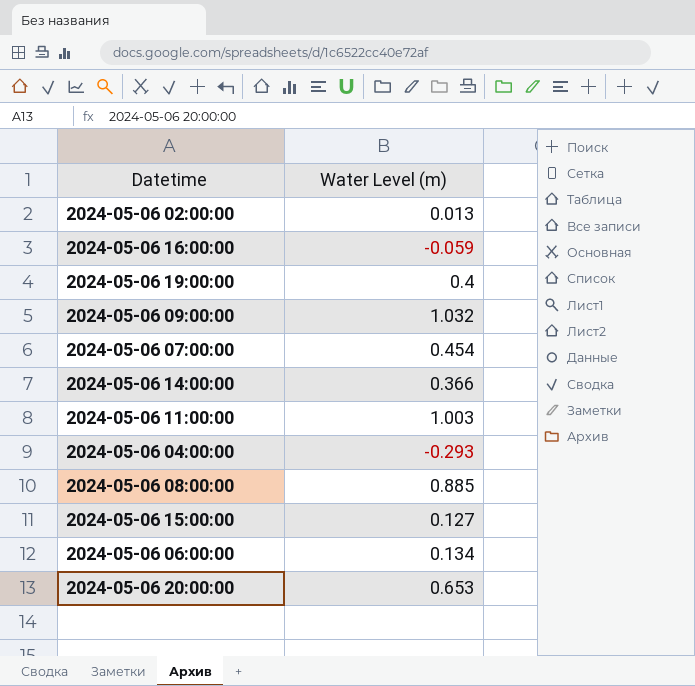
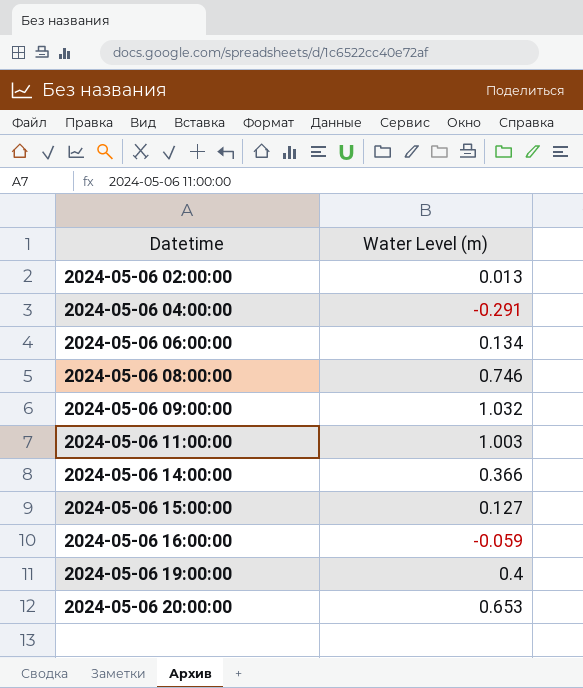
row order: none -> Datetime ascending
row 2024-05-06 07:00:00: 0.454 -> none
2024-05-06 04:00:00 | Water Level (m): -0.293 -> -0.291
2024-05-06 08:00:00 | Water Level (m): 0.885 -> 0.746

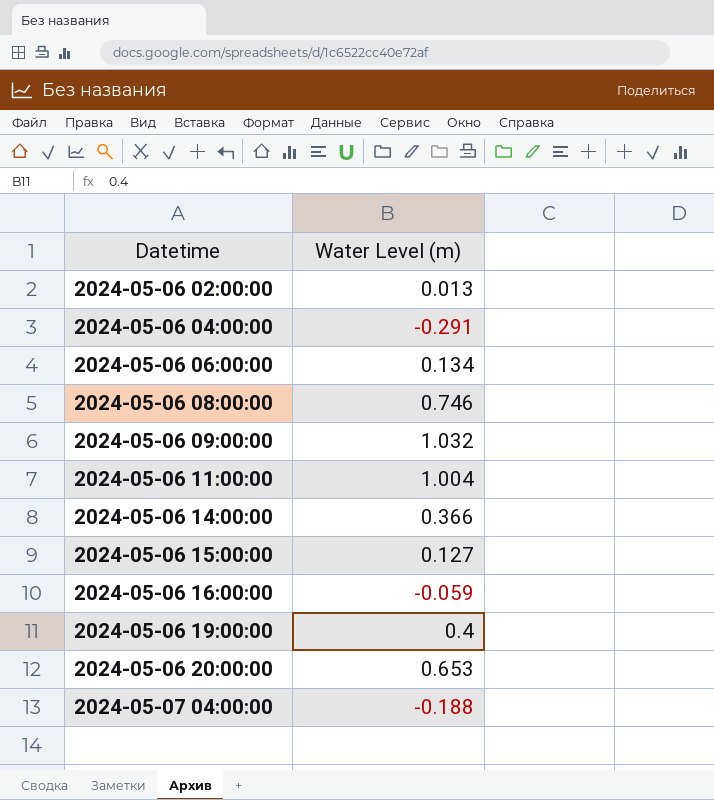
2024-05-06 11:00:00 | Water Level (m): 1.003 -> 1.004
row 2024-05-07 04:00:00: none -> -0.188

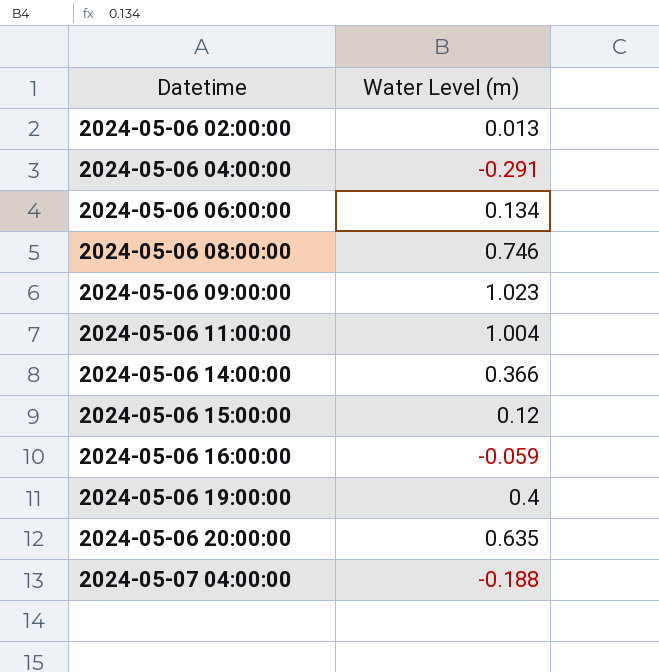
2024-05-06 09:00:00 | Water Level (m): 1.032 -> 1.023
2024-05-06 15:00:00 | Water Level (m): 0.127 -> 0.12
2024-05-06 20:00:00 | Water Level (m): 0.653 -> 0.635

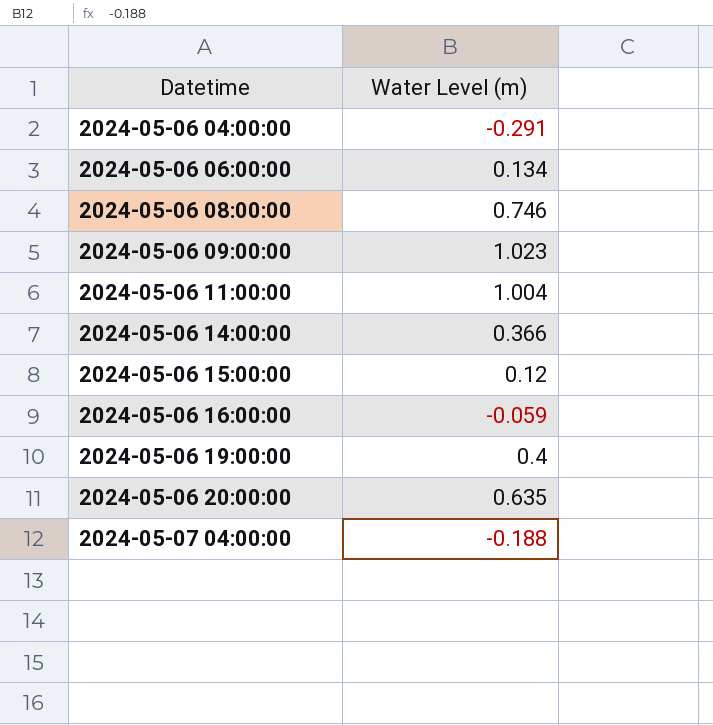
row 2024-05-06 02:00:00: 0.013 -> none

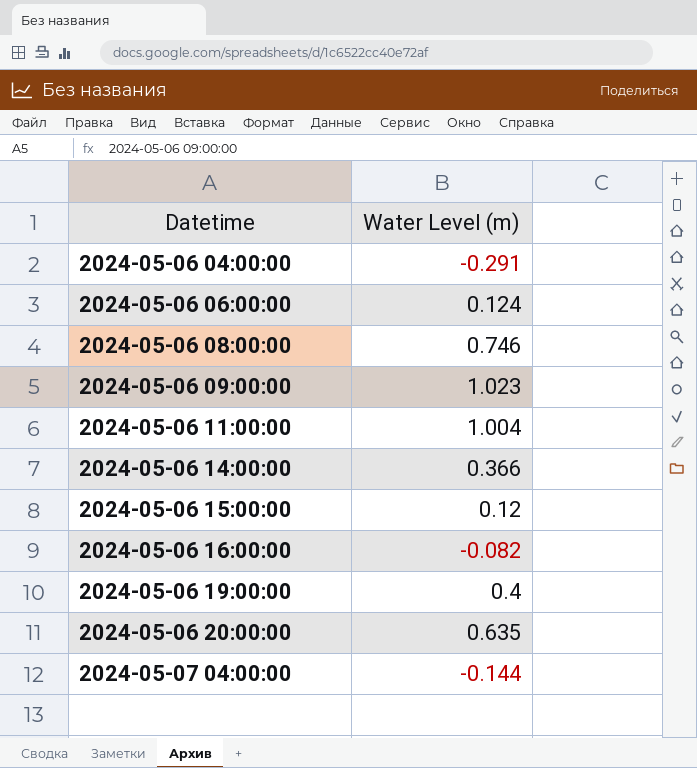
2024-05-06 06:00:00 | Water Level (m): 0.134 -> 0.124
2024-05-06 16:00:00 | Water Level (m): -0.059 -> -0.082
2024-05-07 04:00:00 | Water Level (m): -0.188 -> -0.144

